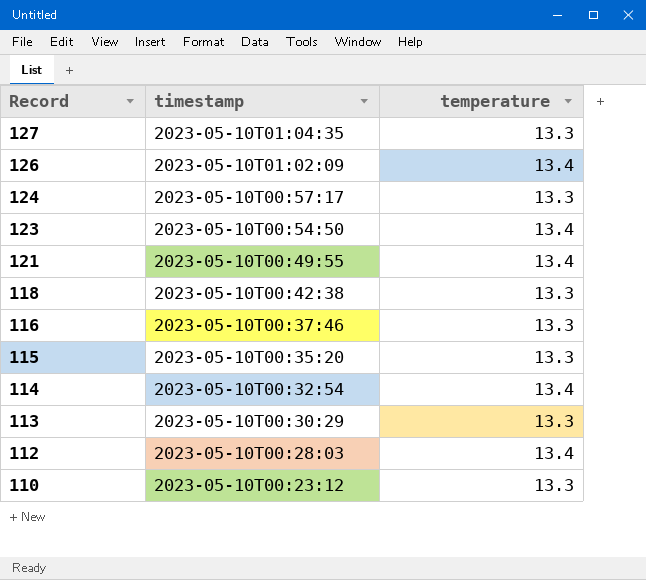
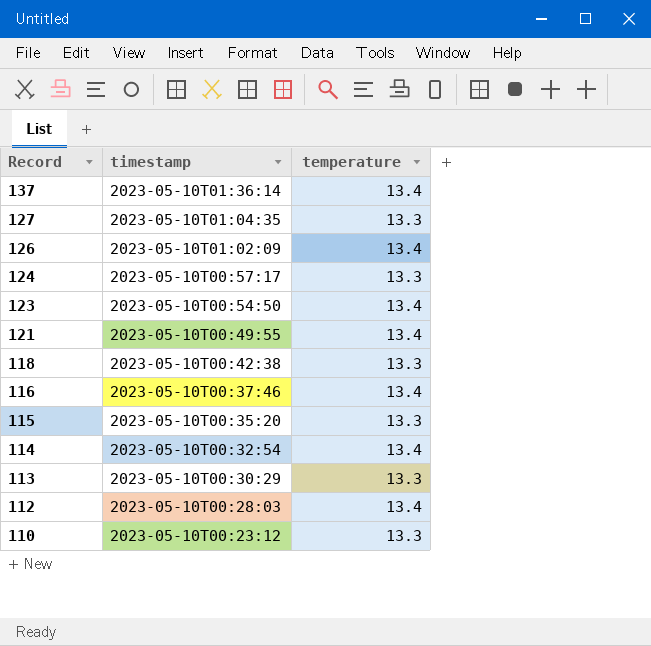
row 137: none -> 2023-05-10T01:36:14 | 13.4
116 | temperature: 13.3 -> 13.4

